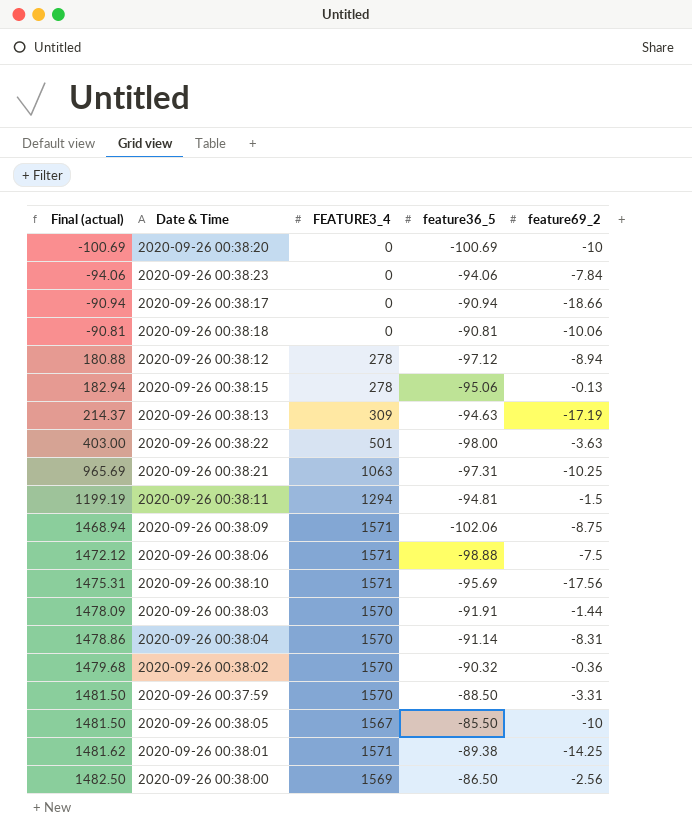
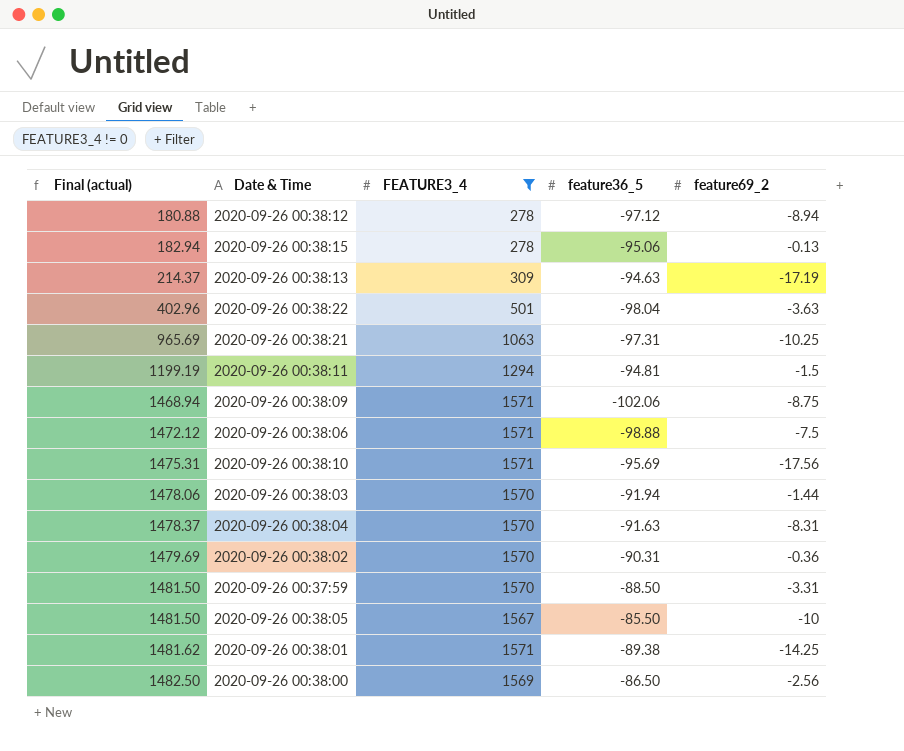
filter: none -> FEATURE3_4 != 0
2020-09-26 00:38:22 | Final (actual): 403.00 -> 402.96
2020-09-26 00:38:22 | feature36_5: -98.00 -> -98.04
2020-09-26 00:38:03 | Final (actual): 1478.09 -> 1478.06
2020-09-26 00:38:03 | feature36_5: -91.91 -> -91.94
2020-09-26 00:38:04 | Final (actual): 1478.86 -> 1478.37
2020-09-26 00:38:04 | feature36_5: -91.14 -> -91.63
2020-09-26 00:38:02 | Final (actual): 1479.68 -> 1479.69
2020-09-26 00:38:02 | feature36_5: -90.32 -> -90.31

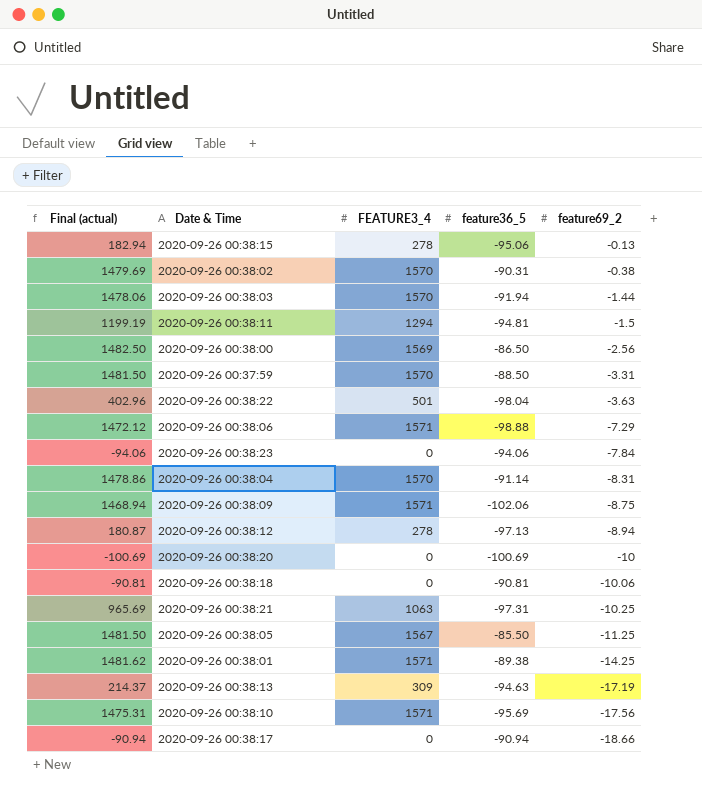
filter: FEATURE3_4 != 0 -> none
row order: Final (actual) ascending -> feature69_2 descending
2020-09-26 00:38:02 | feature69_2: -0.36 -> -0.38
2020-09-26 00:38:06 | feature69_2: -7.5 -> -7.29
2020-09-26 00:38:04 | Final (actual): 1478.37 -> 1478.86
2020-09-26 00:38:04 | feature36_5: -91.63 -> -91.14
2020-09-26 00:38:12 | Final (actual): 180.88 -> 180.87
2020-09-26 00:38:12 | feature36_5: -97.12 -> -97.13
2020-09-26 00:38:05 | feature69_2: -10 -> -11.25

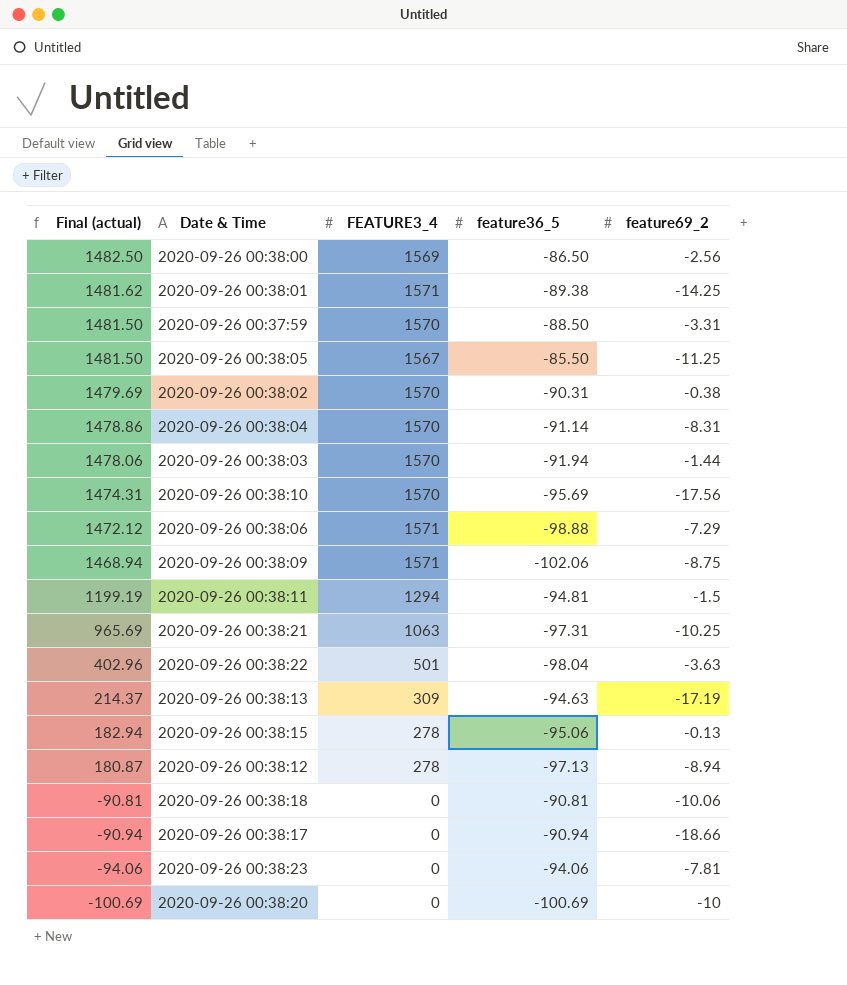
row order: feature69_2 descending -> Final (actual) descending
2020-09-26 00:38:10 | Final (actual): 1475.31 -> 1474.31
2020-09-26 00:38:10 | FEATURE3_4: 1571 -> 1570
2020-09-26 00:38:23 | feature69_2: -7.84 -> -7.81

